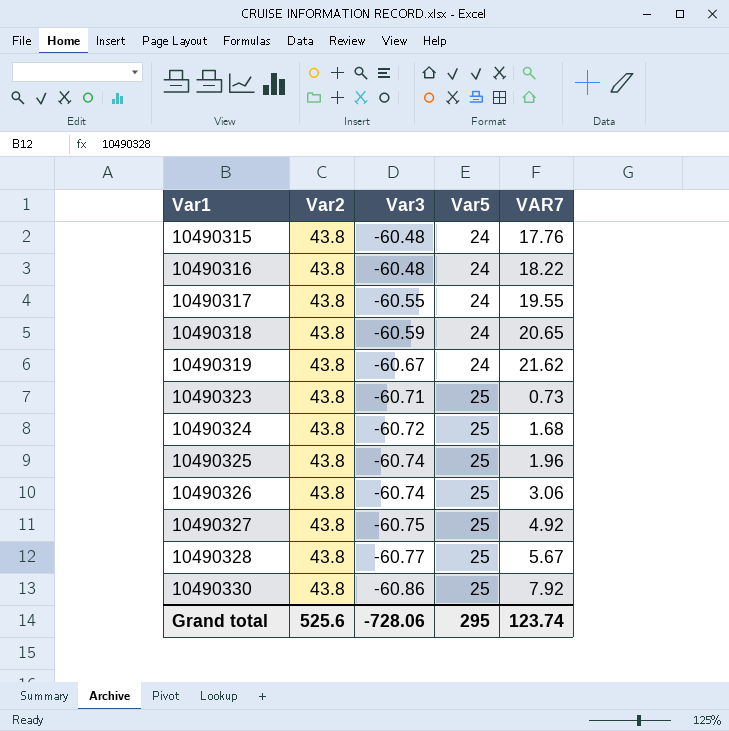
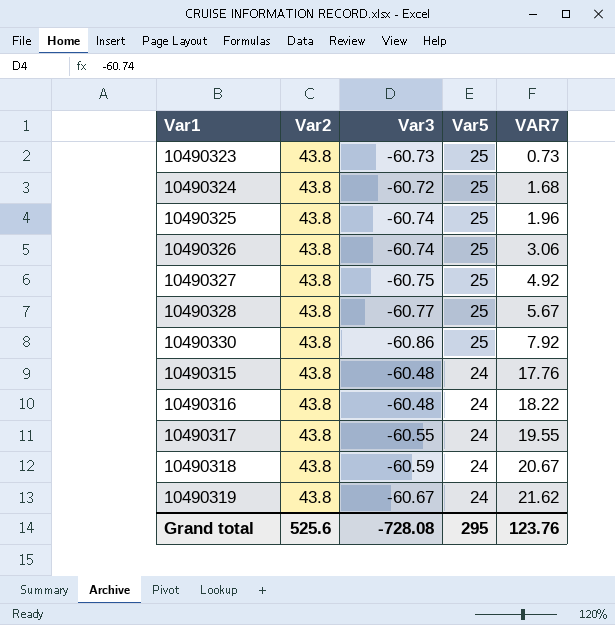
row order: Var1 ascending -> Var5 descending
10490323 | Var3: -60.71 -> -60.73
10490318 | VAR7: 20.65 -> 20.67
Grand total | Var3: -728.06 -> -728.08
Grand total | VAR7: 123.74 -> 123.76

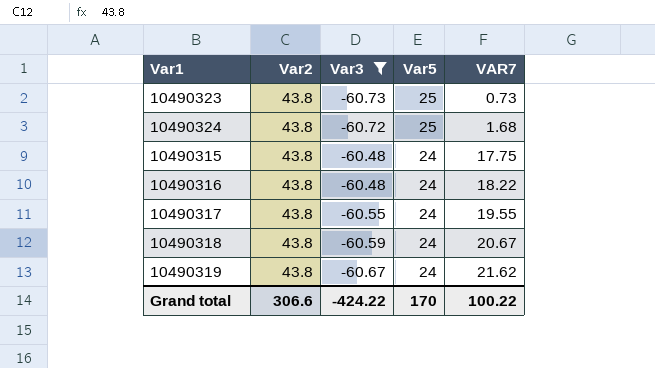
filter: none -> Var3 >= -60.73
10490315 | VAR7: 17.76 -> 17.75
Grand total | Var2: 525.6 -> 306.6
Grand total | Var3: -728.08 -> -424.22
Grand total | Var5: 295 -> 170
Grand total | VAR7: 123.76 -> 100.22

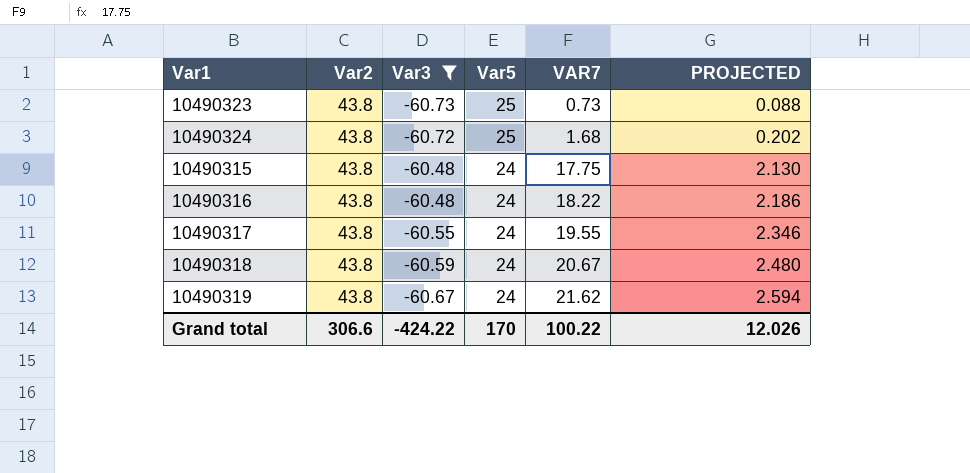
column PROJECTED | formula: none -> [VAR7] * 0.12

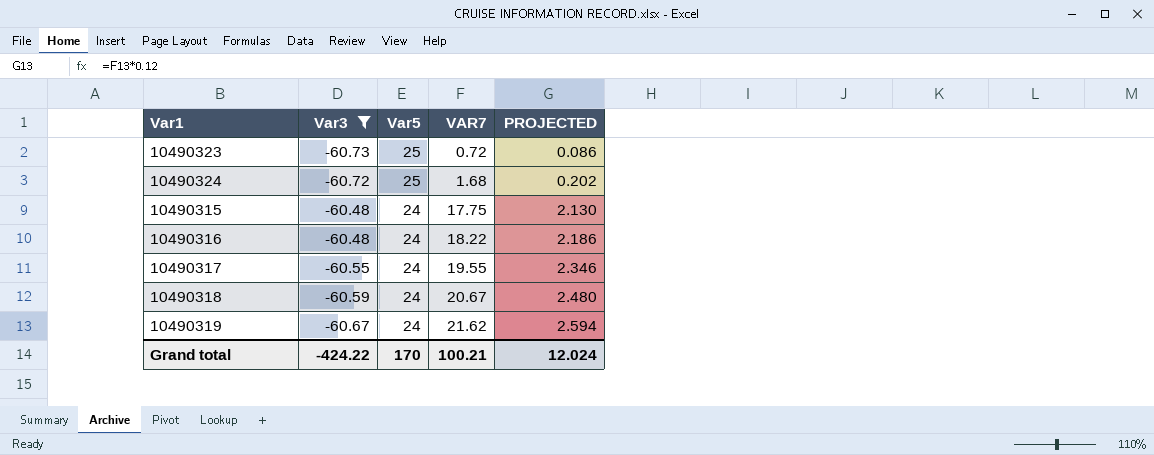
column Var2 | position: 2 -> none
10490323 | VAR7: 0.73 -> 0.72
10490323 | PROJECTED: 0.088 -> 0.086
Grand total | VAR7: 100.22 -> 100.21
Grand total | PROJECTED: 12.026 -> 12.024

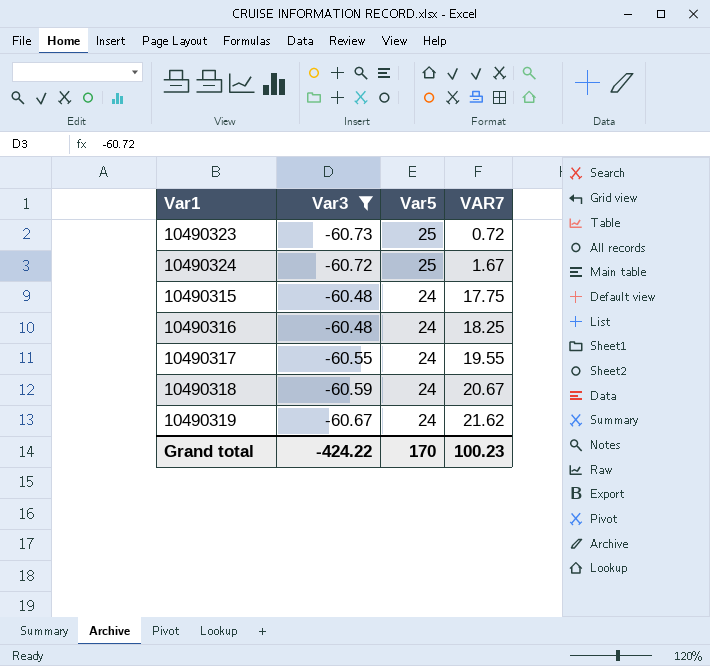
column PROJECTED | formula: [VAR7] * 0.12 -> none
10490324 | VAR7: 1.68 -> 1.67
10490316 | VAR7: 18.22 -> 18.25
Grand total | VAR7: 100.21 -> 100.23

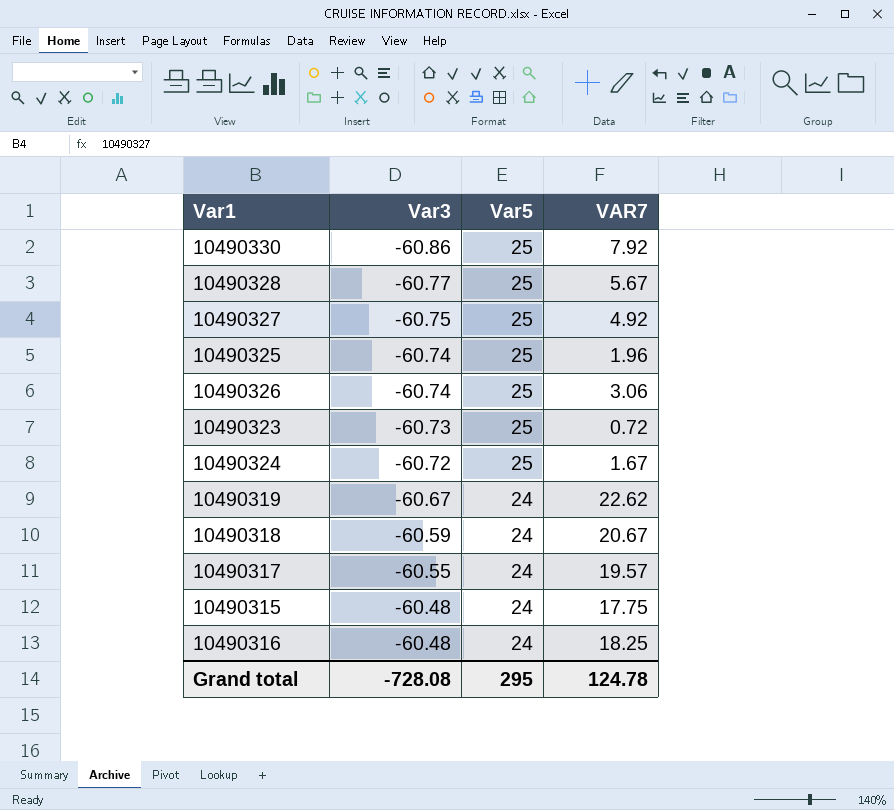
filter: Var3 >= -60.73 -> none
row order: Var5 descending -> Var3 ascending
10490319 | VAR7: 21.62 -> 22.62
10490317 | VAR7: 19.55 -> 19.57
Grand total | Var3: -424.22 -> -728.08
Grand total | Var5: 170 -> 295
Grand total | VAR7: 100.23 -> 124.78

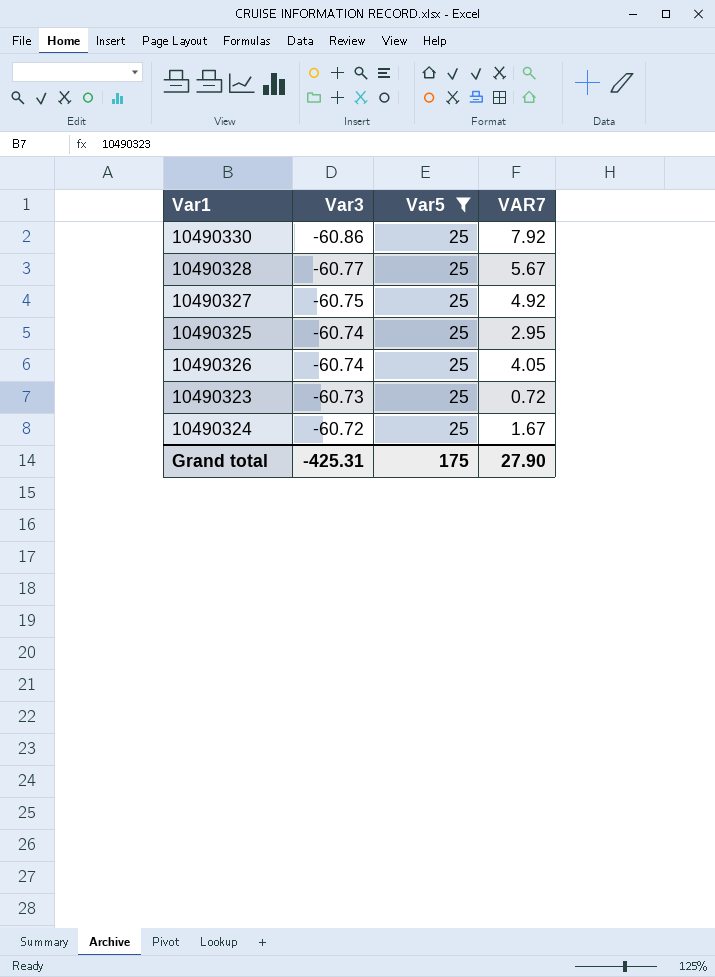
filter: none -> Var5 = 25
10490325 | VAR7: 1.96 -> 2.95
10490326 | VAR7: 3.06 -> 4.05
Grand total | Var3: -728.08 -> -425.31
Grand total | Var5: 295 -> 175
Grand total | VAR7: 124.78 -> 27.90

